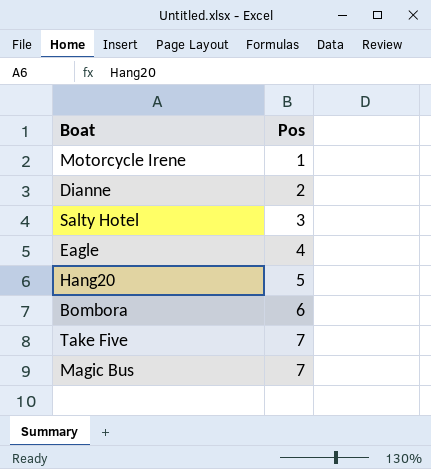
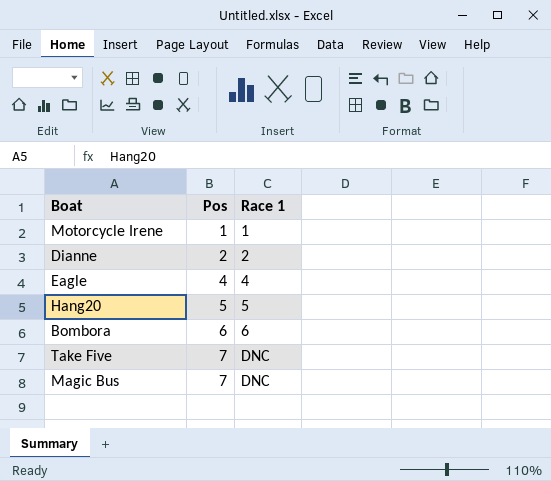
column Race 1 | position: none -> 3
row Salty Hotel: 3 -> none

